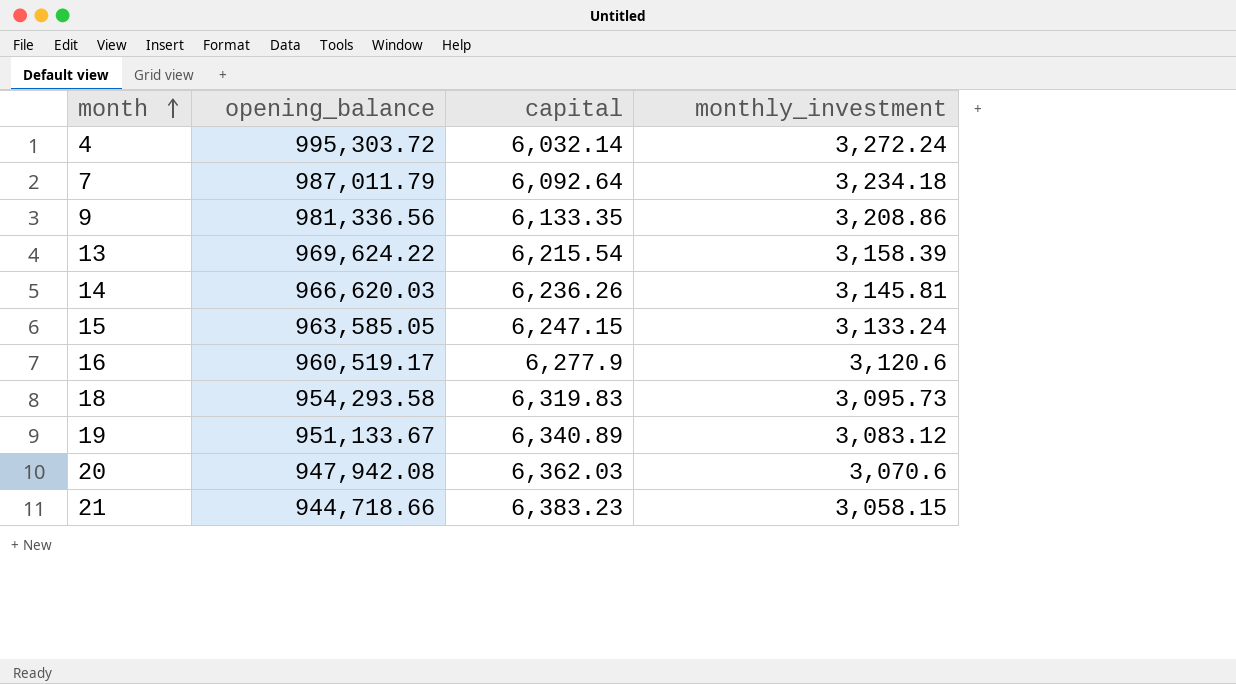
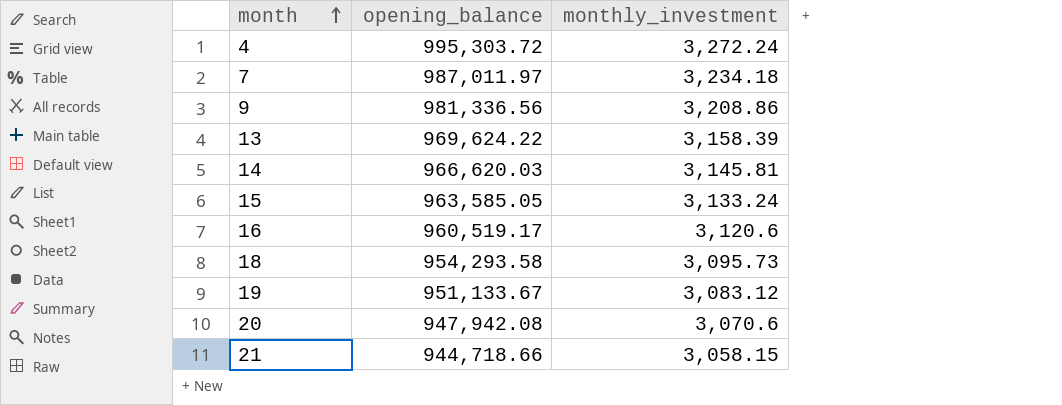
column capital | position: 3 -> none
7 | opening_balance: 987,011.79 -> 987,011.97

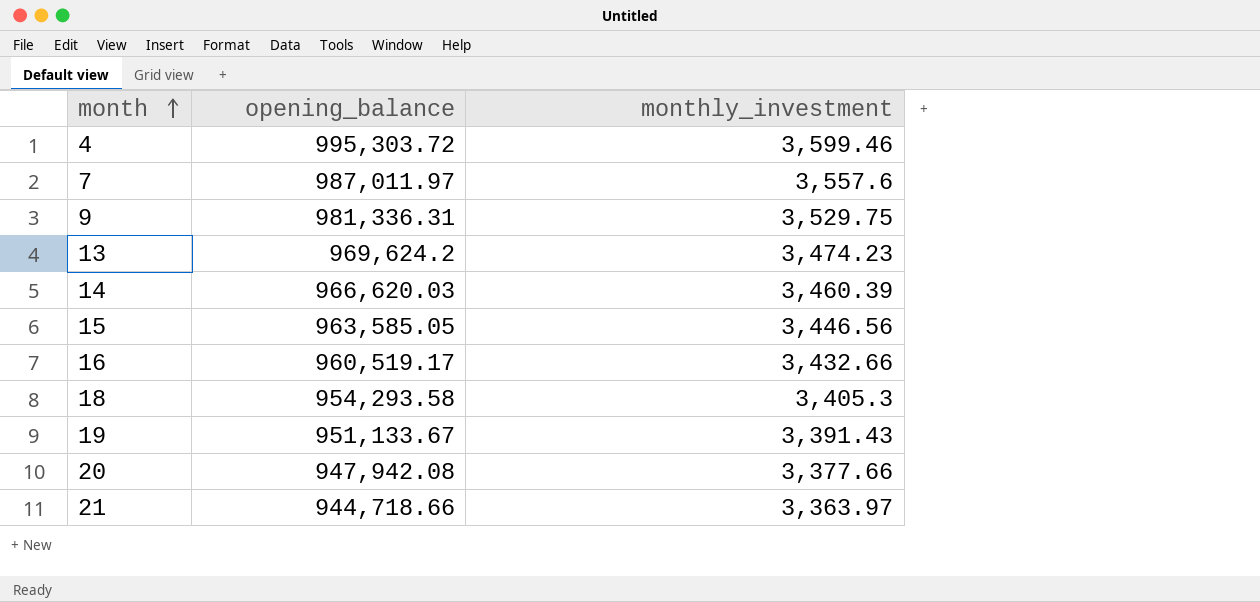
4 | monthly_investment: 3,272.24 -> 3,599.46
7 | monthly_investment: 3,234.18 -> 3,557.6
9 | opening_balance: 981,336.56 -> 981,336.31
9 | monthly_investment: 3,208.86 -> 3,529.75
13 | opening_balance: 969,624.22 -> 969,624.2
13 | monthly_investment: 3,158.39 -> 3,474.23
14 | monthly_investment: 3,145.81 -> 3,460.39
15 | monthly_investment: 3,133.24 -> 3,446.56
16 | monthly_investment: 3,120.6 -> 3,432.66
18 | monthly_investment: 3,095.73 -> 3,405.3
19 | monthly_investment: 3,083.12 -> 3,391.43
20 | monthly_investment: 3,070.6 -> 3,377.66
21 | monthly_investment: 3,058.15 -> 3,363.97

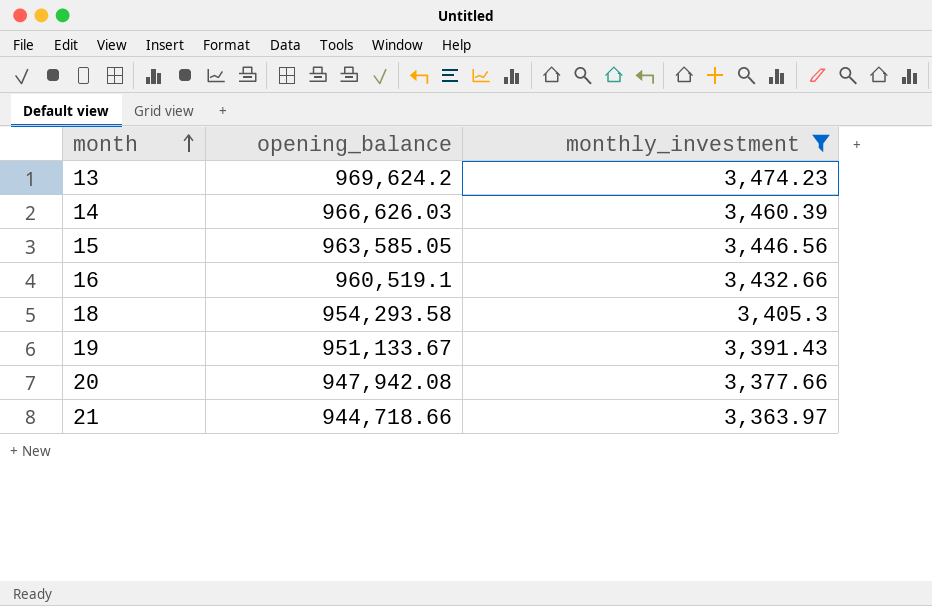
filter: none -> monthly_investment <= 3,474.23
14 | opening_balance: 966,620.03 -> 966,626.03
16 | opening_balance: 960,519.17 -> 960,519.1

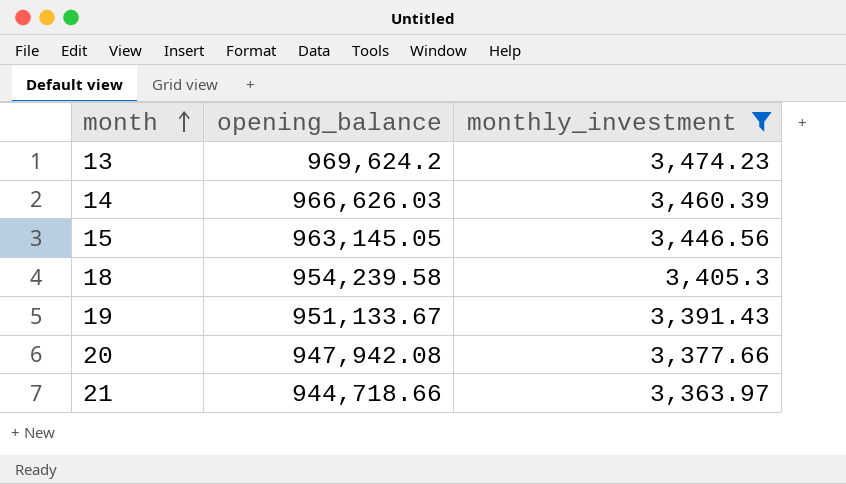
row 16: 960,519.1 | 3,432.66 -> none
15 | opening_balance: 963,585.05 -> 963,145.05
18 | opening_balance: 954,293.58 -> 954,239.58

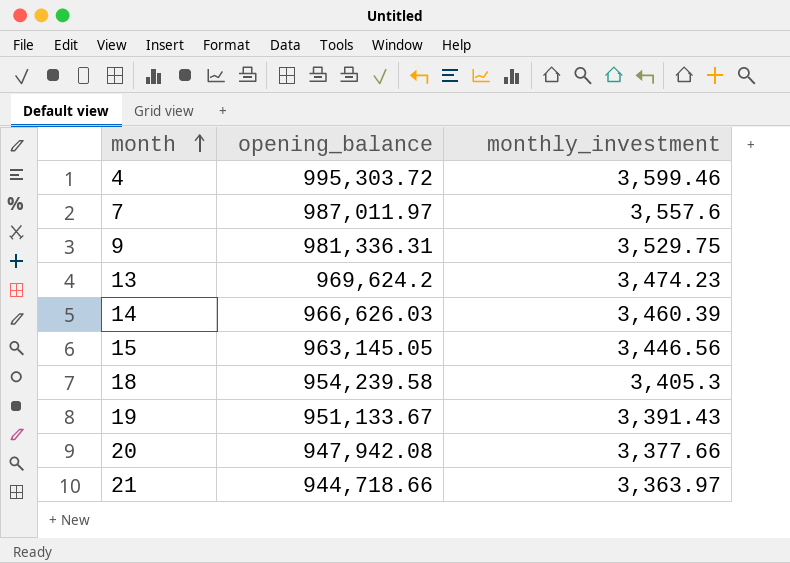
filter: monthly_investment <= 3,474.23 -> none

